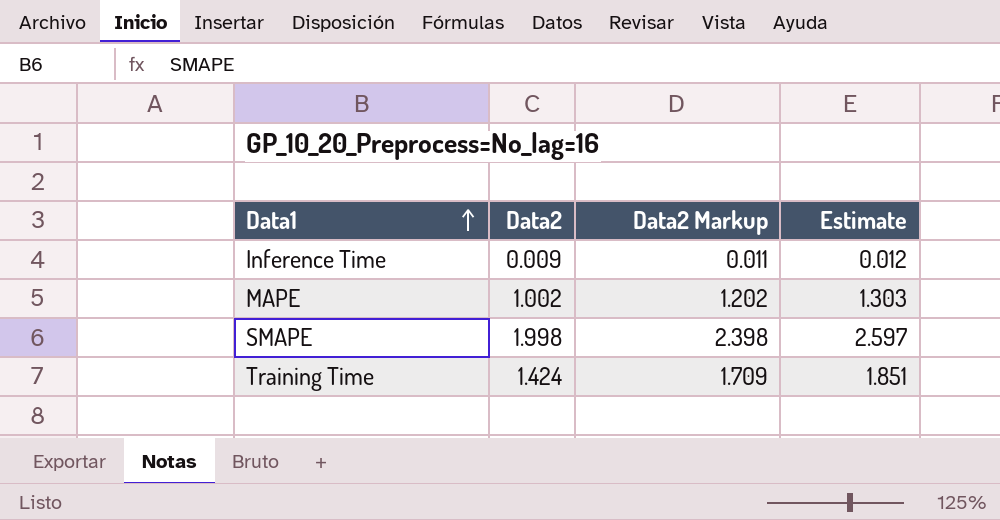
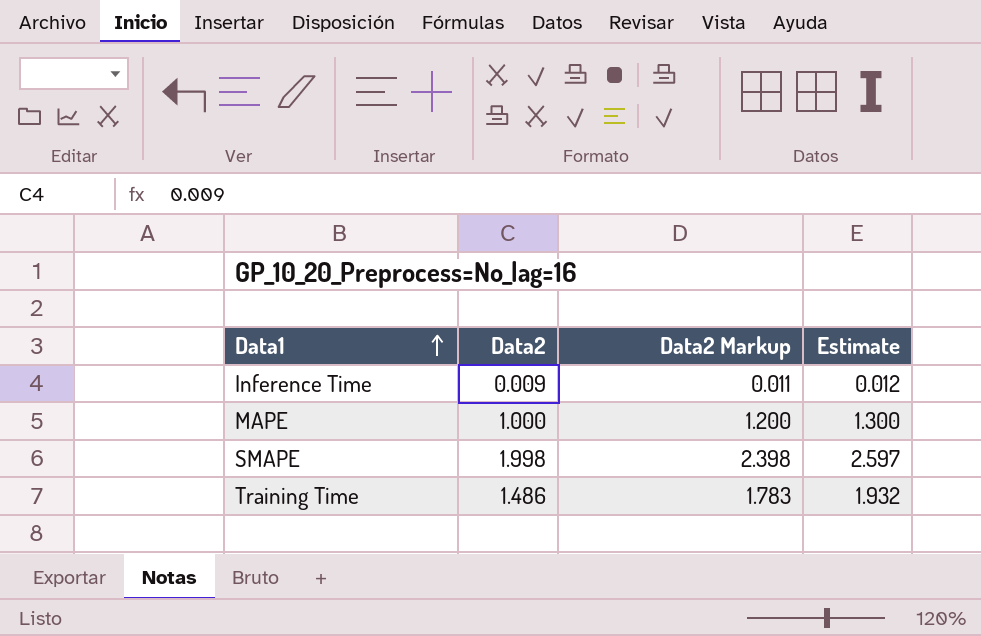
MAPE | Data2: 1.002 -> 1.000
MAPE | Data2 Markup: 1.202 -> 1.200
MAPE | Estimate: 1.303 -> 1.300
Training Time | Data2: 1.424 -> 1.486
Training Time | Data2 Markup: 1.709 -> 1.783
Training Time | Estimate: 1.851 -> 1.932

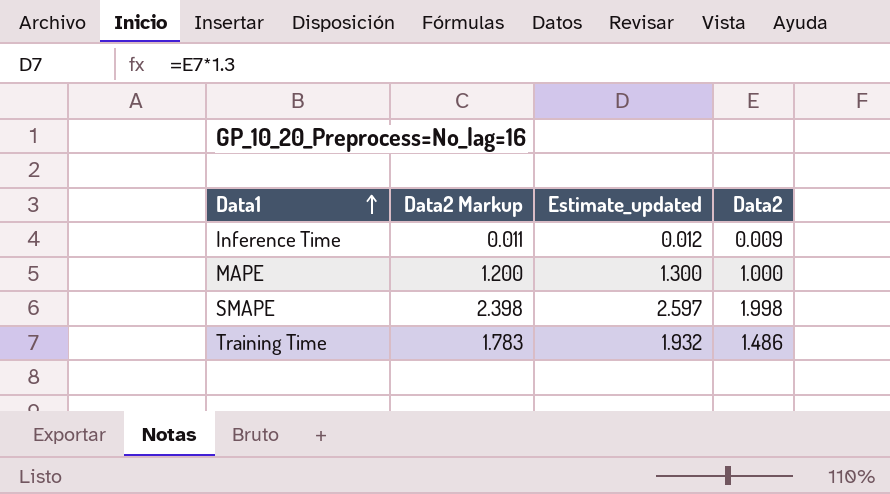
column name: Estimate -> Estimate_updated
column Data2 | position: 2 -> 4

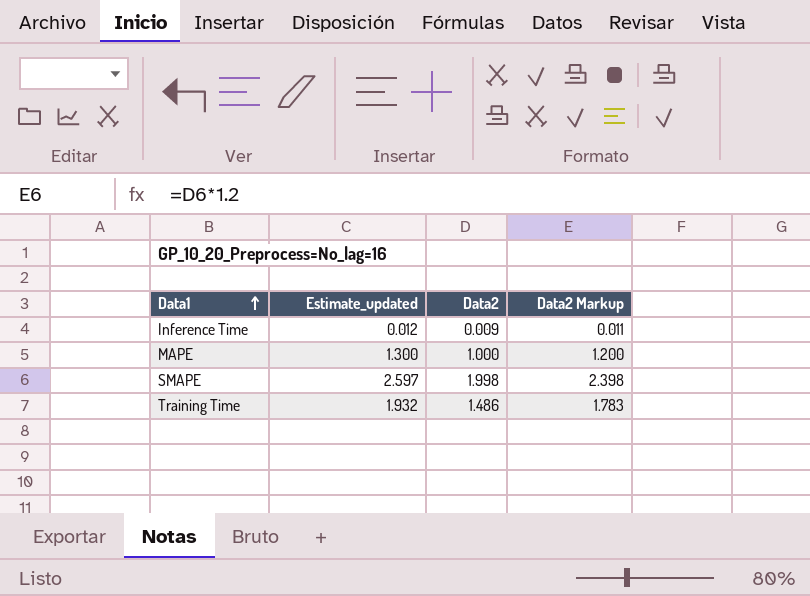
column Data2 Markup | position: 2 -> 4

